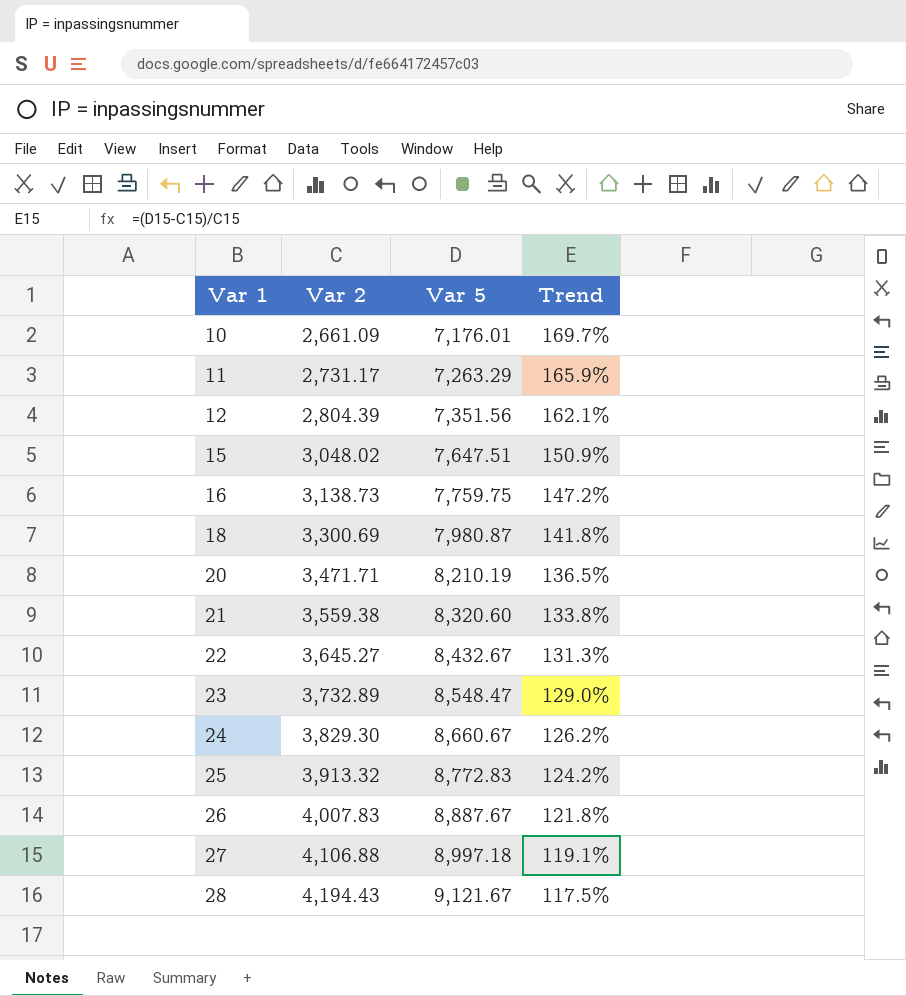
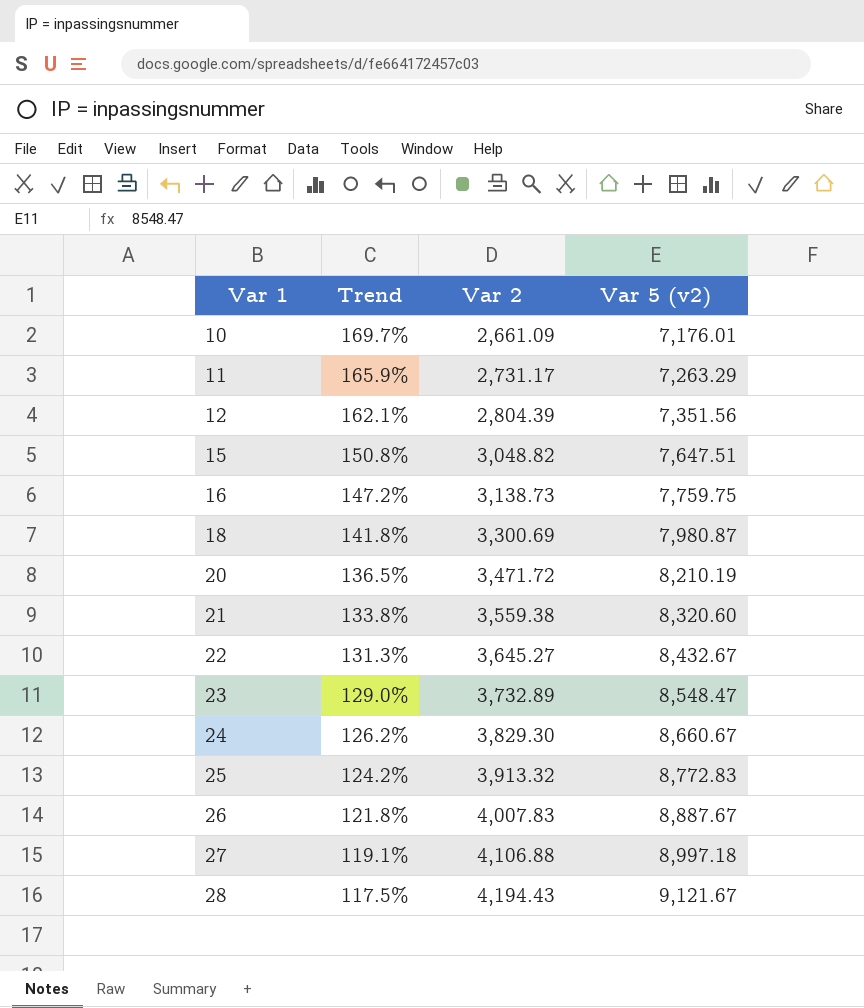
column Trend | position: 4 -> 2
column name: Var 5 -> Var 5 (v2)
15 | Trend: 150.9% -> 150.8%
15 | Var 2: 3,048.02 -> 3,048.82
20 | Var 2: 3,471.71 -> 3,471.72

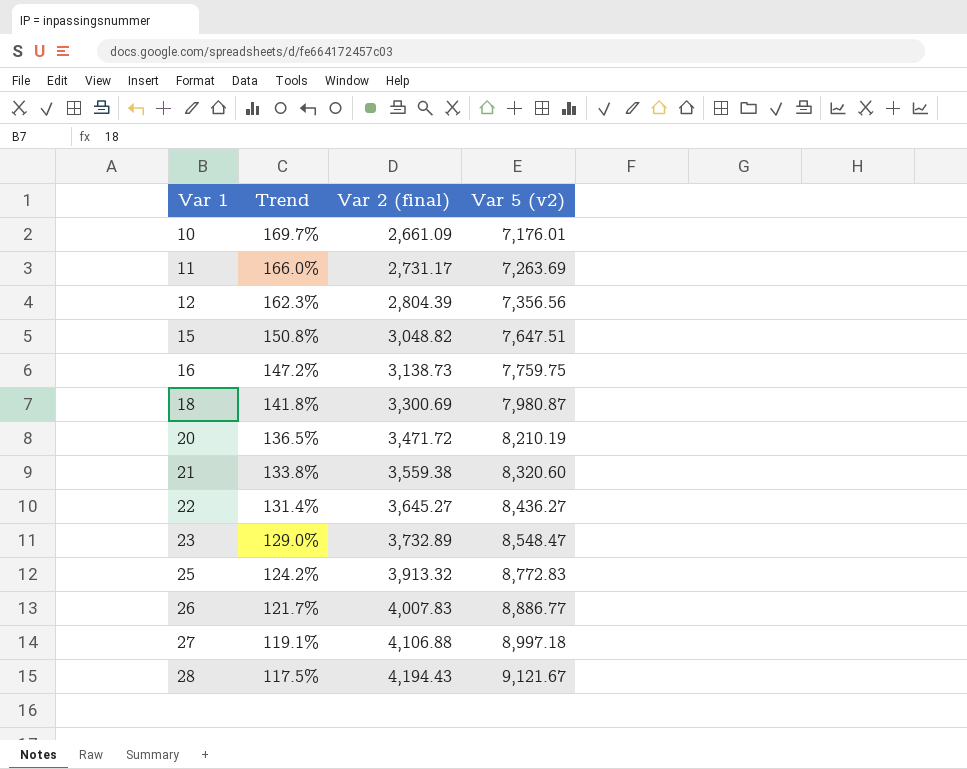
column name: Var 2 -> Var 2 (final)
row 24: 126.2% | 3,829.30 | 8,660.67 -> none
11 | Trend: 165.9% -> 166.0%
11 | Var 5 (v2): 7,263.29 -> 7,263.69
12 | Trend: 162.1% -> 162.3%
12 | Var 5 (v2): 7,351.56 -> 7,356.56
22 | Trend: 131.3% -> 131.4%
22 | Var 5 (v2): 8,432.67 -> 8,436.27
26 | Trend: 121.8% -> 121.7%
26 | Var 5 (v2): 8,887.67 -> 8,886.77

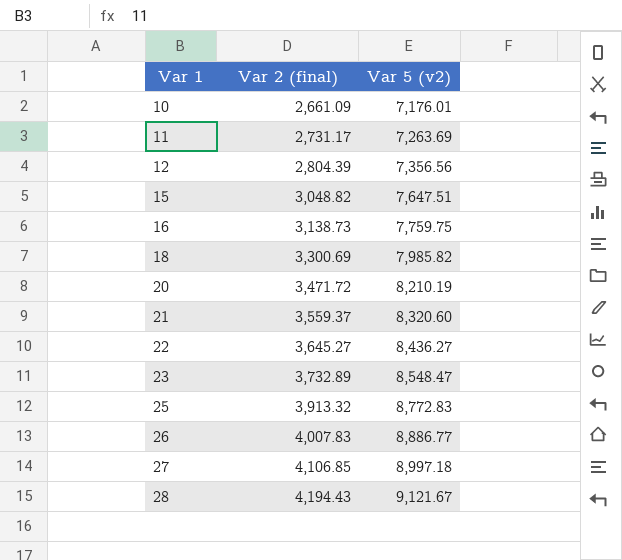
column Trend | formula: ([Var 5 (v2)] - [Var 2 (final)]) / [Var 2 (final)] -> none
18 | Var 5 (v2): 7,980.87 -> 7,985.82
21 | Var 2 (final): 3,559.38 -> 3,559.37
27 | Var 2 (final): 4,106.88 -> 4,106.85

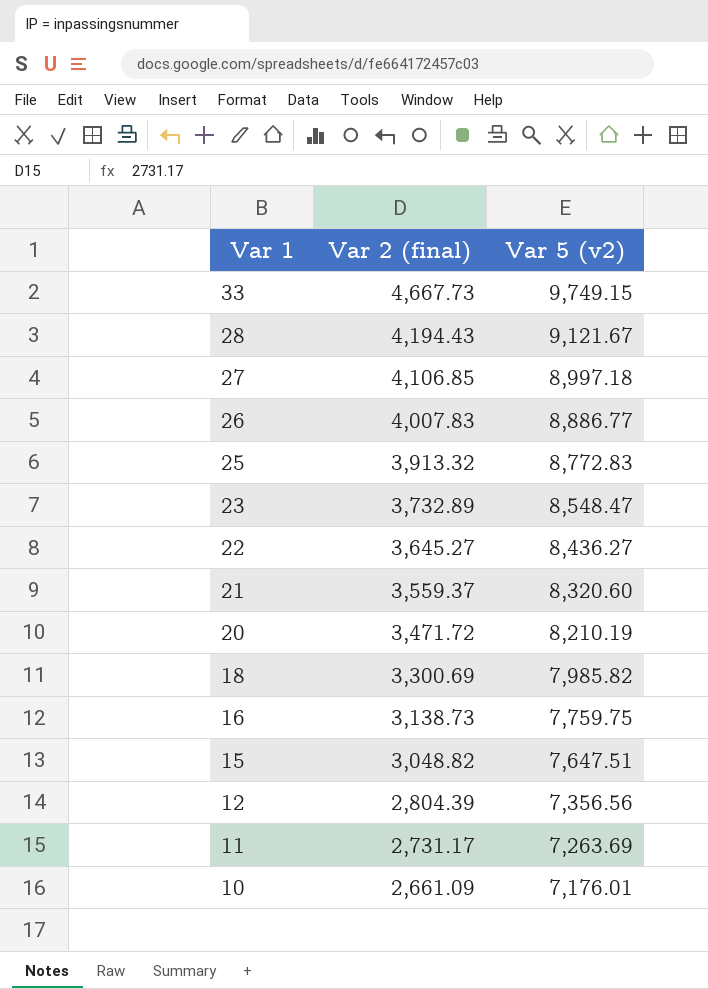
row order: Var 1 ascending -> Var 1 descending
row 33: none -> 4,667.73 | 9,749.15

